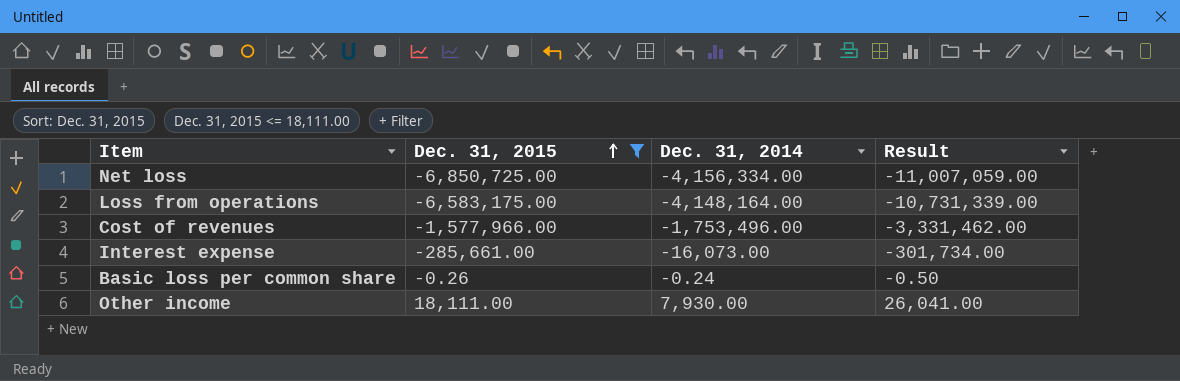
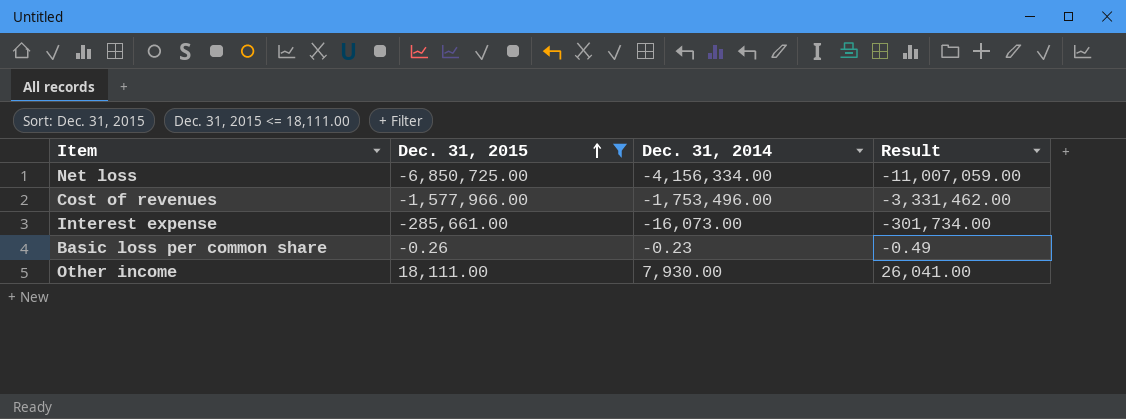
row Loss from operations: -6,583,175.00 | -4,148,164.00 | -10,731,339.00 -> none
Basic loss per common share | Dec. 31, 2014: -0.24 -> -0.23
Basic loss per common share | Result: -0.50 -> -0.49

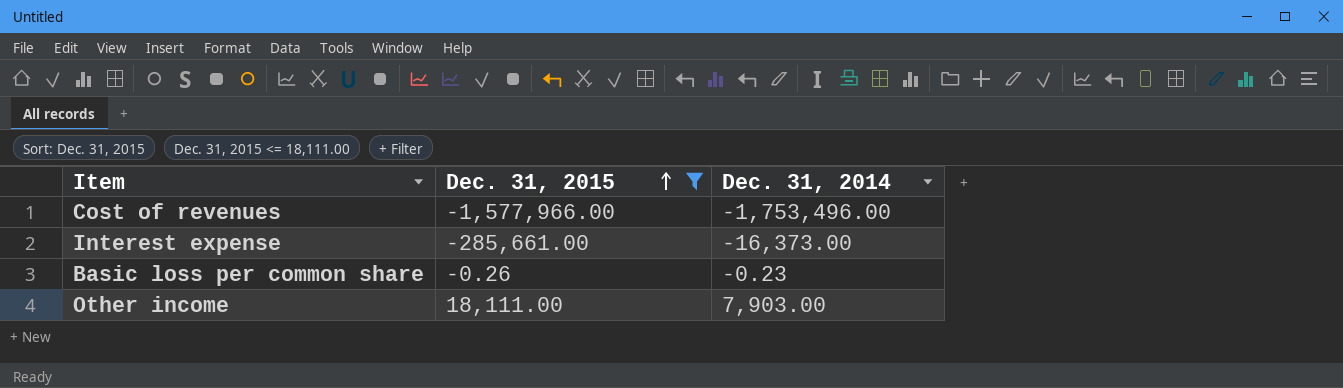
column Result | formula: [Dec. 31, 2015] + [Dec. 31, 2014] -> none
row Net loss: -6,850,725.00 | -4,156,334.00 | -11,007,059.00 -> none
Interest expense | Dec. 31, 2014: -16,073.00 -> -16,373.00
Other income | Dec. 31, 2014: 7,930.00 -> 7,903.00

